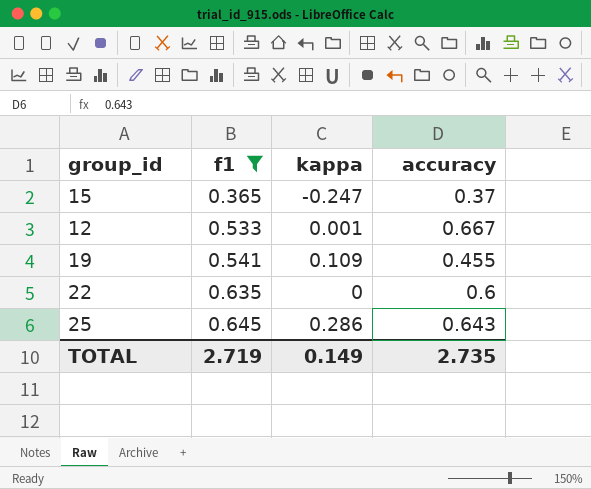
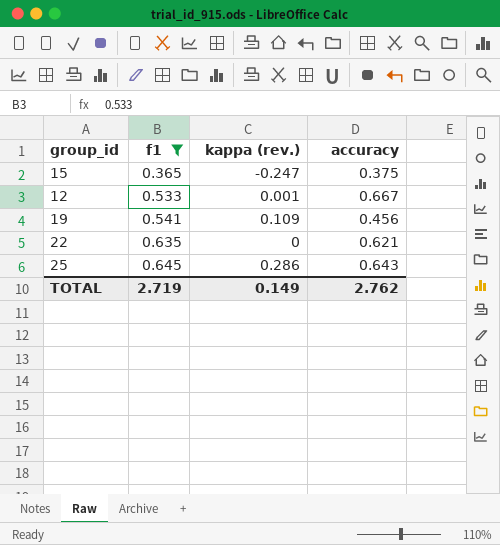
column name: kappa -> kappa (rev.)
15 | accuracy: 0.37 -> 0.375
19 | accuracy: 0.455 -> 0.456
22 | accuracy: 0.6 -> 0.621
TOTAL | accuracy: 2.735 -> 2.762

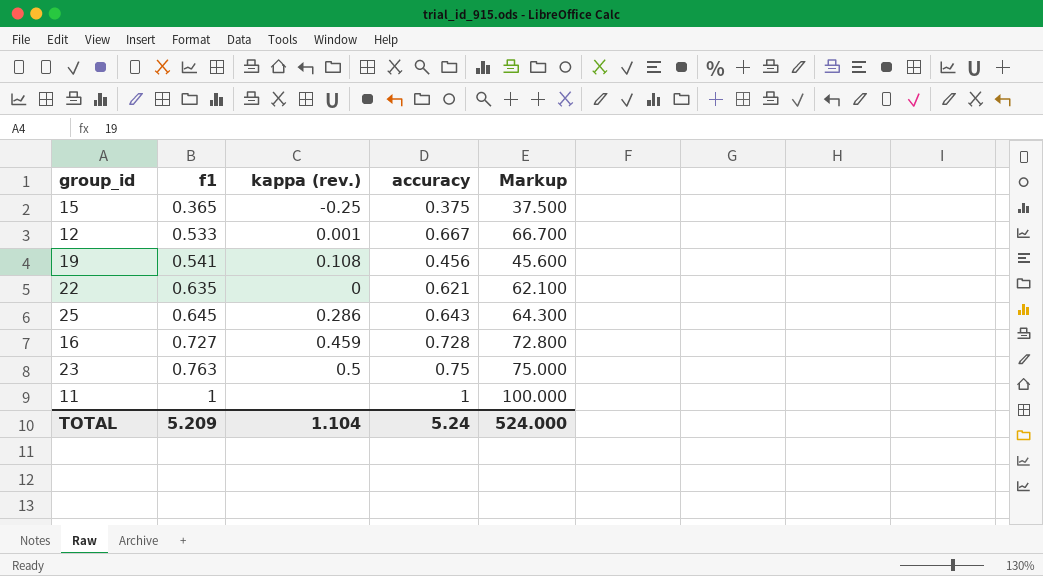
filter: f1 <= 0.645 -> none
column Markup | formula: none -> [accuracy] * 100
15 | kappa (rev.): -0.247 -> -0.25
19 | kappa (rev.): 0.109 -> 0.108
TOTAL | f1: 2.719 -> 5.209
TOTAL | kappa (rev.): 0.149 -> 1.104
TOTAL | accuracy: 2.762 -> 5.24

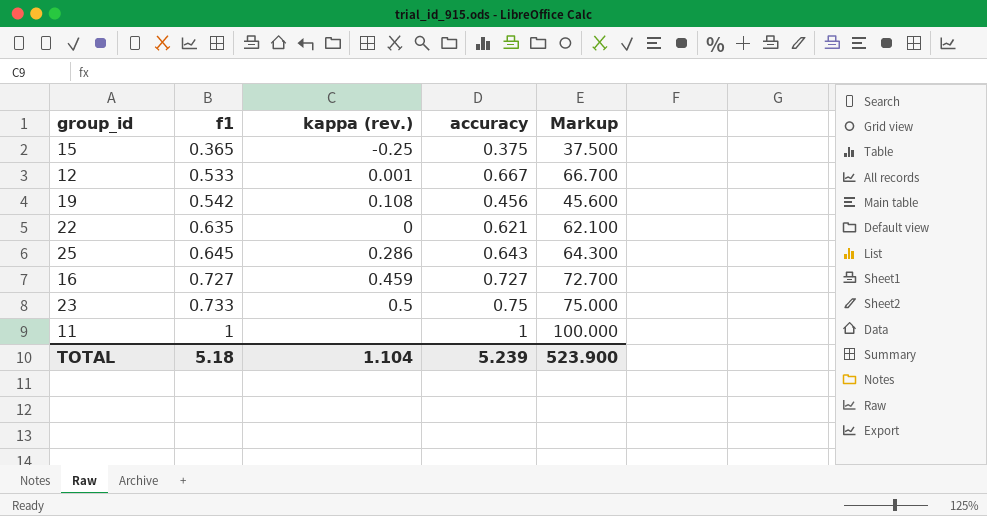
19 | f1: 0.541 -> 0.542
16 | accuracy: 0.728 -> 0.727
16 | Markup: 72.800 -> 72.700
23 | f1: 0.763 -> 0.733
TOTAL | f1: 5.209 -> 5.18
TOTAL | accuracy: 5.24 -> 5.239
TOTAL | Markup: 524.000 -> 523.900

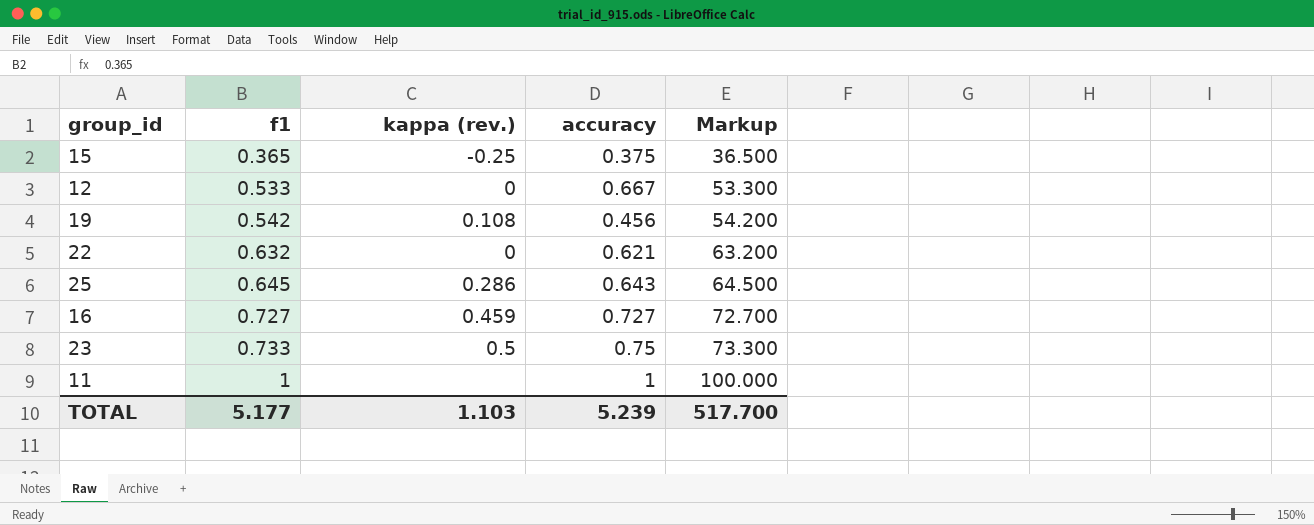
column Markup | formula: [accuracy] * 100 -> [f1] * 100
12 | kappa (rev.): 0.001 -> 0
22 | f1: 0.635 -> 0.632
TOTAL | f1: 5.18 -> 5.177
TOTAL | kappa (rev.): 1.104 -> 1.103
TOTAL | Markup: 523.900 -> 517.700

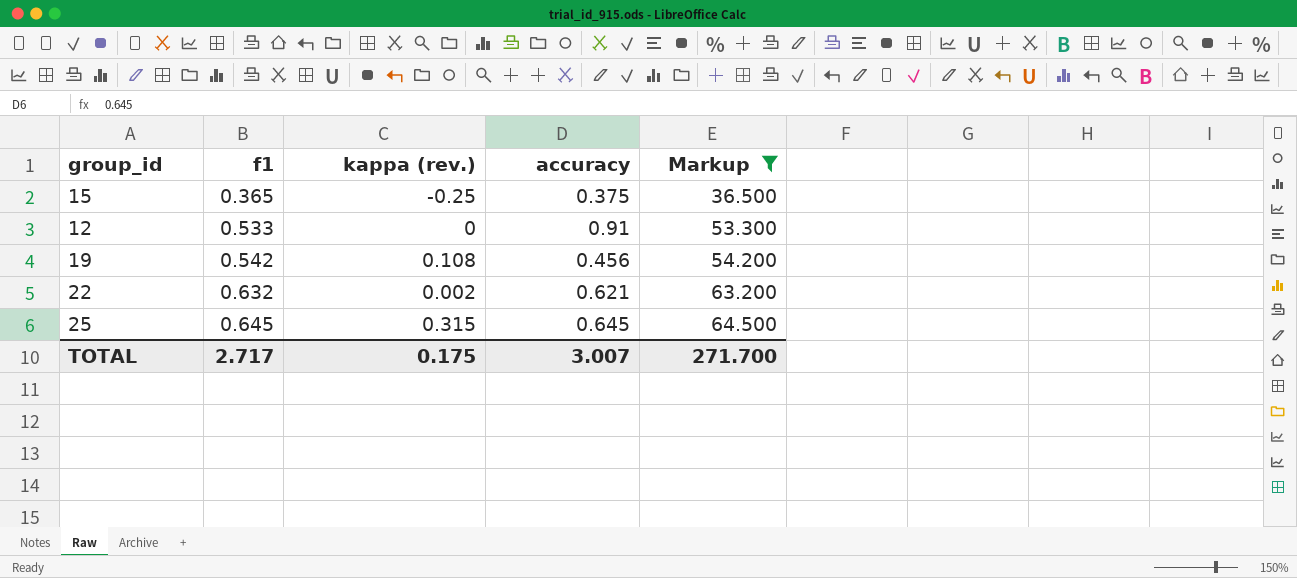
filter: none -> Markup <= 64.500
12 | accuracy: 0.667 -> 0.91
22 | kappa (rev.): 0 -> 0.002
25 | kappa (rev.): 0.286 -> 0.315
25 | accuracy: 0.643 -> 0.645
TOTAL | f1: 5.177 -> 2.717
TOTAL | kappa (rev.): 1.103 -> 0.175
TOTAL | accuracy: 5.239 -> 3.007
TOTAL | Markup: 517.700 -> 271.700

